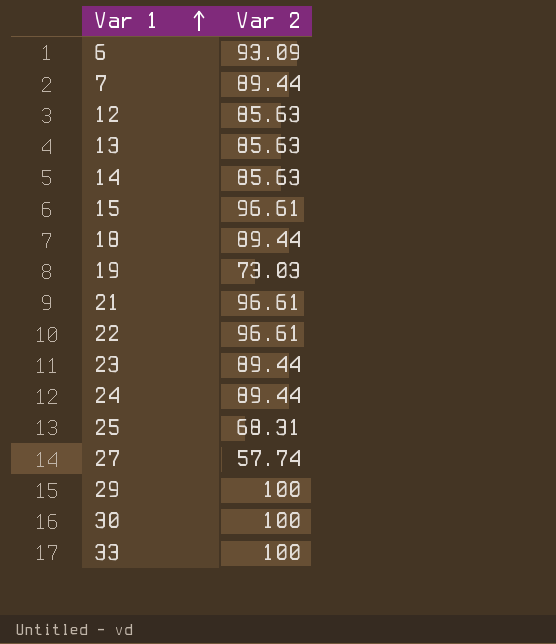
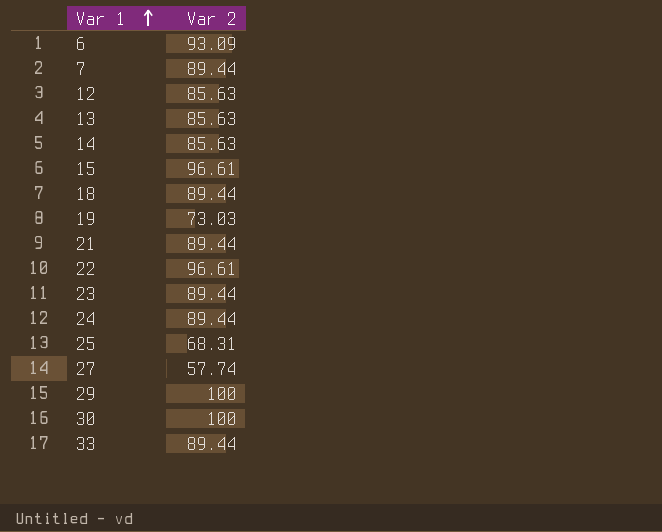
21 | Var 2: 96.61 -> 89.44
33 | Var 2: 100 -> 89.44

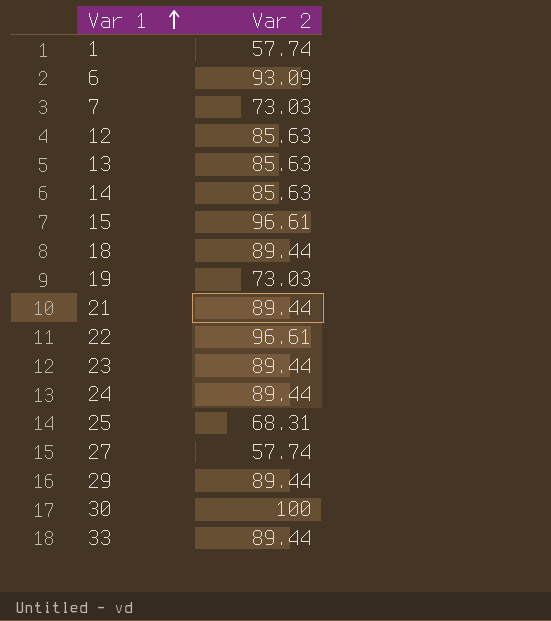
row 1: none -> 57.74
7 | Var 2: 89.44 -> 73.03
29 | Var 2: 100 -> 89.44

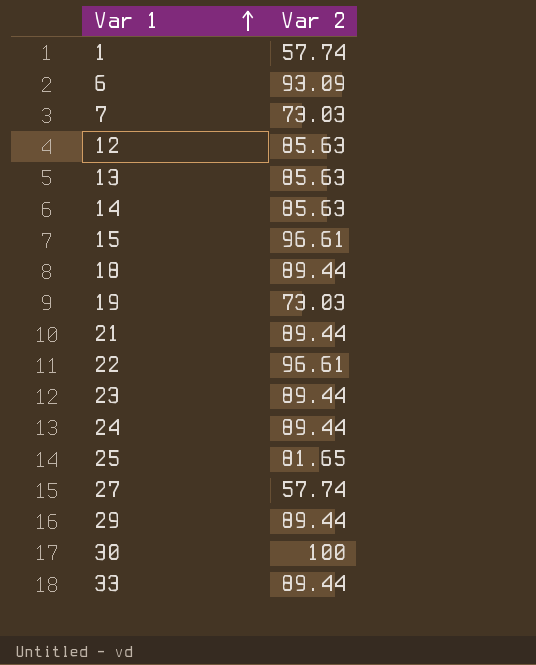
25 | Var 2: 68.31 -> 81.65

